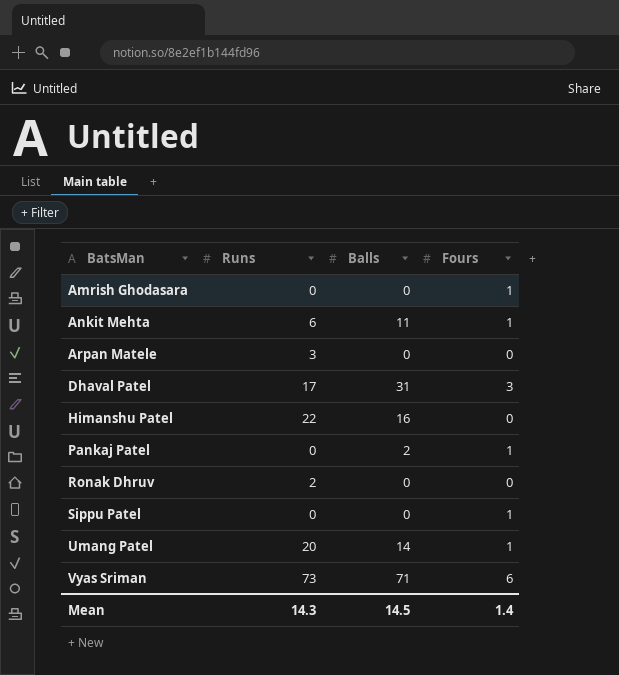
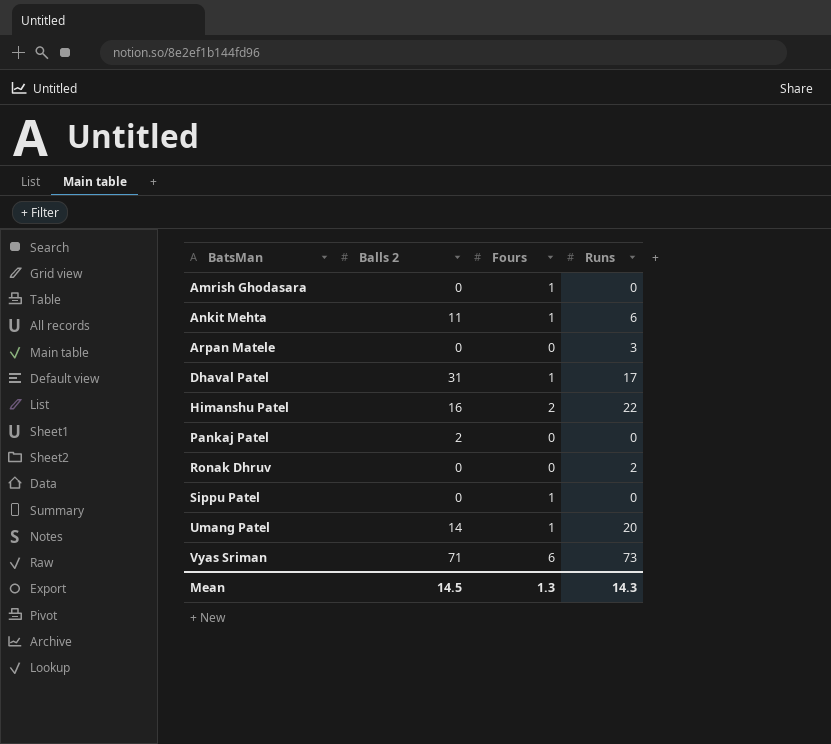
column name: Balls -> Balls 2
column Runs | position: 2 -> 4
Dhaval Patel | Fours: 3 -> 1
Himanshu Patel | Fours: 0 -> 2
Pankaj Patel | Fours: 1 -> 0
Mean | Fours: 1.4 -> 1.3

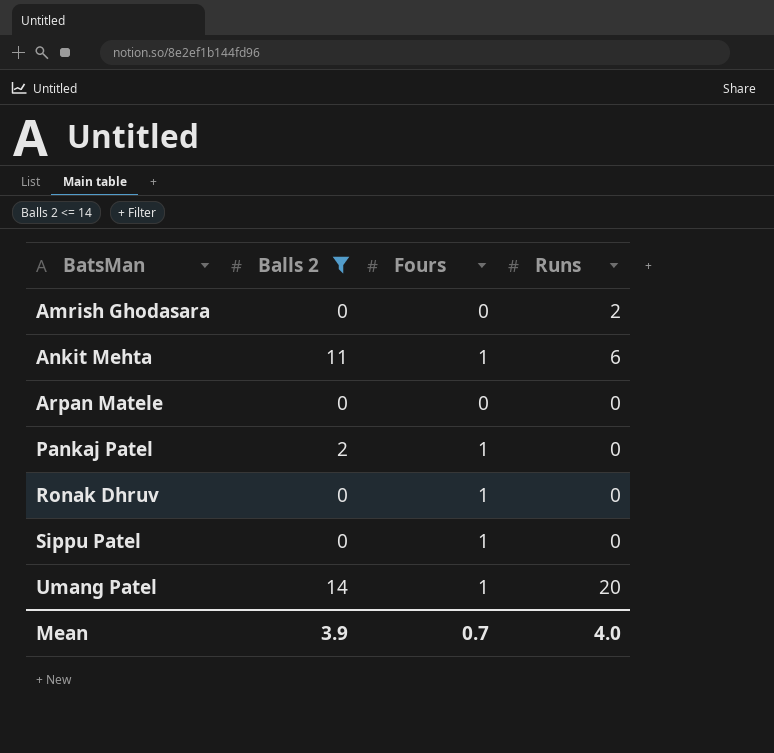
filter: none -> Balls 2 <= 14
Amrish Ghodasara | Fours: 1 -> 0
Amrish Ghodasara | Runs: 0 -> 2
Arpan Matele | Runs: 3 -> 0
Pankaj Patel | Fours: 0 -> 1
Ronak Dhruv | Fours: 0 -> 1
Ronak Dhruv | Runs: 2 -> 0
Mean | Balls 2: 14.5 -> 3.9
Mean | Fours: 1.3 -> 0.7
Mean | Runs: 14.3 -> 4.0

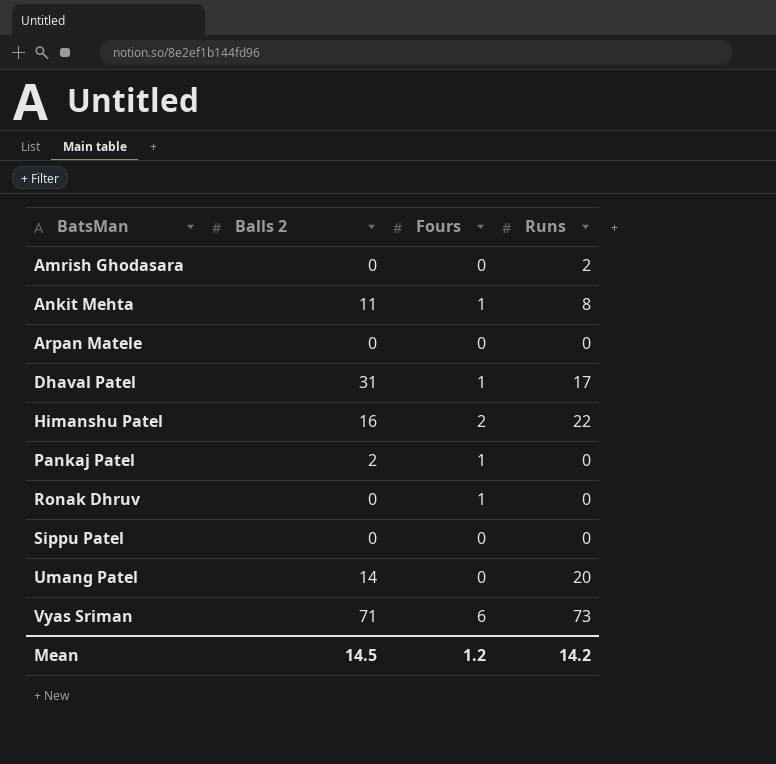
filter: Balls 2 <= 14 -> none
Ankit Mehta | Runs: 6 -> 8
Sippu Patel | Fours: 1 -> 0
Umang Patel | Fours: 1 -> 0
Mean | Balls 2: 3.9 -> 14.5
Mean | Fours: 0.7 -> 1.2
Mean | Runs: 4.0 -> 14.2

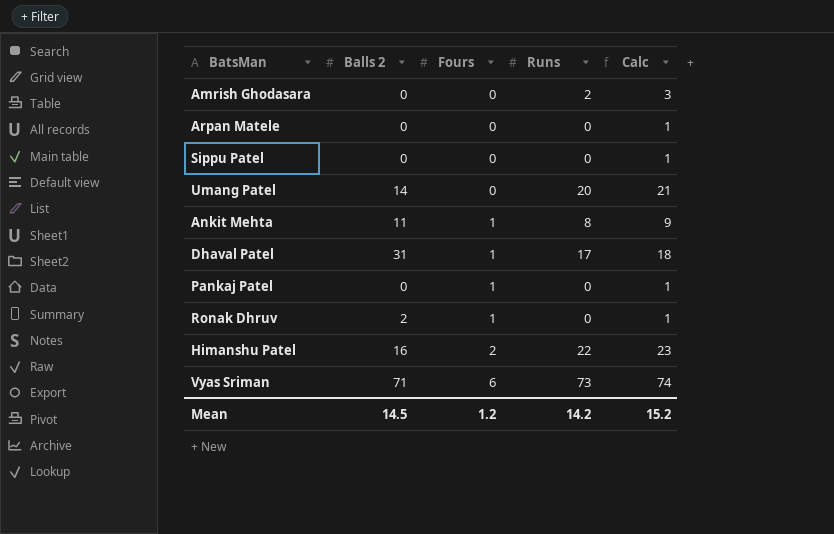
row order: BatsMan ascending -> Fours ascending
column Calc | formula: none -> [Runs] + 1
Pankaj Patel | Balls 2: 2 -> 0
Ronak Dhruv | Balls 2: 0 -> 2

